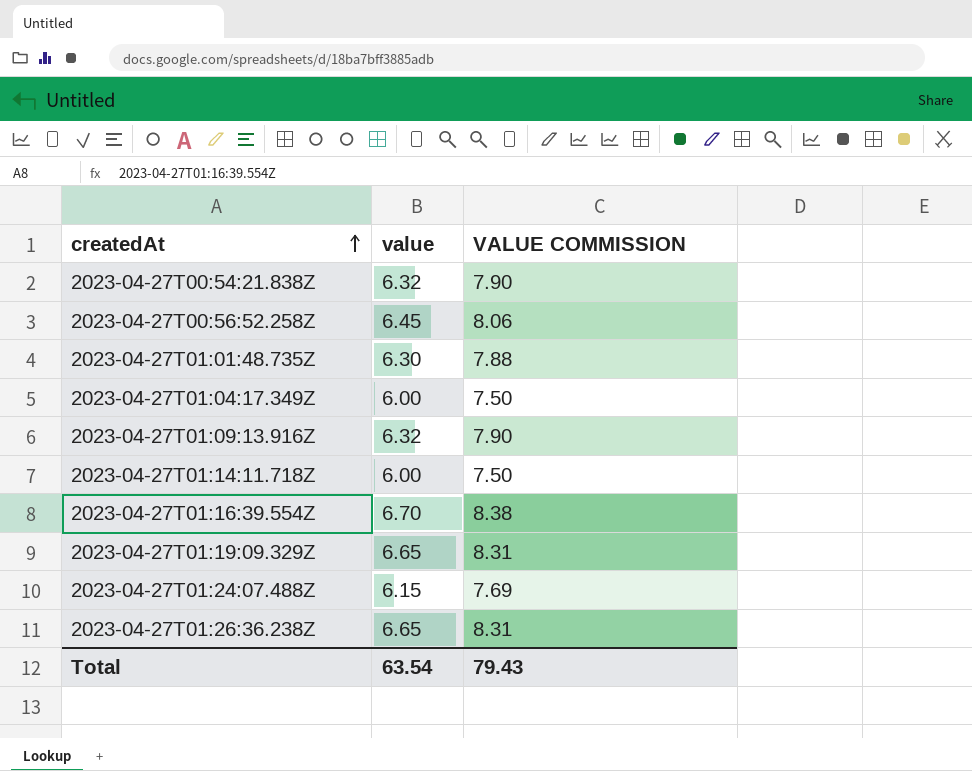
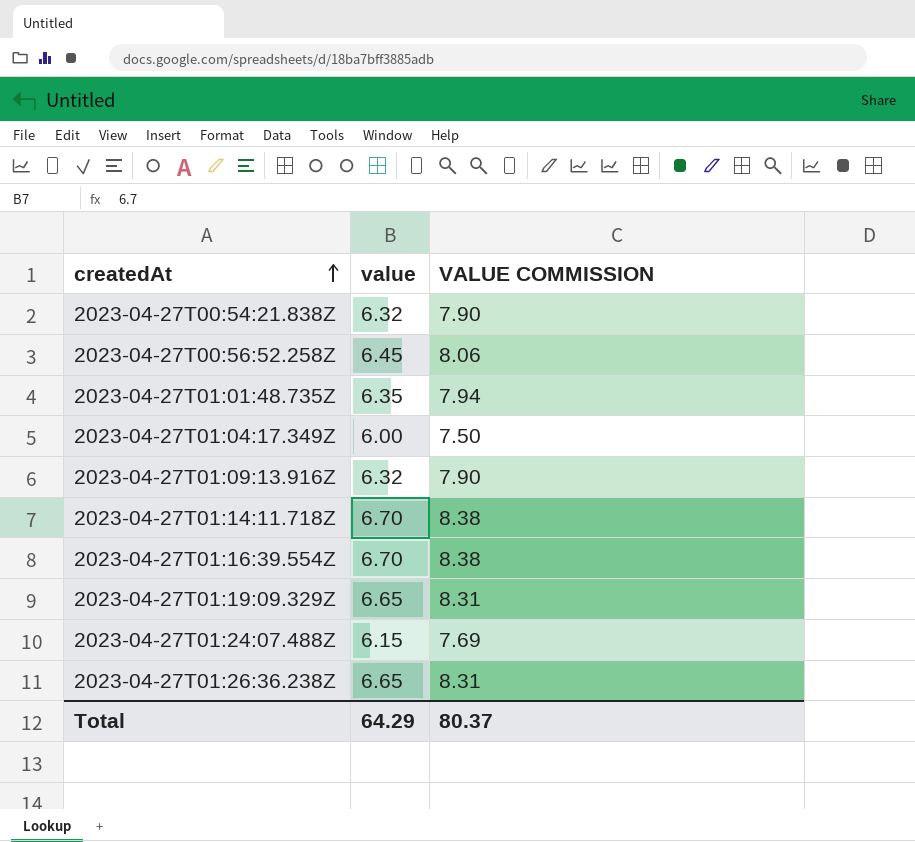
2023-04-27T01:01:48.735Z | value: 6.30 -> 6.35
2023-04-27T01:01:48.735Z | VALUE COMMISSION: 7.88 -> 7.94
2023-04-27T01:14:11.718Z | value: 6.00 -> 6.70
2023-04-27T01:14:11.718Z | VALUE COMMISSION: 7.50 -> 8.38
Total | value: 63.54 -> 64.29
Total | VALUE COMMISSION: 79.43 -> 80.37

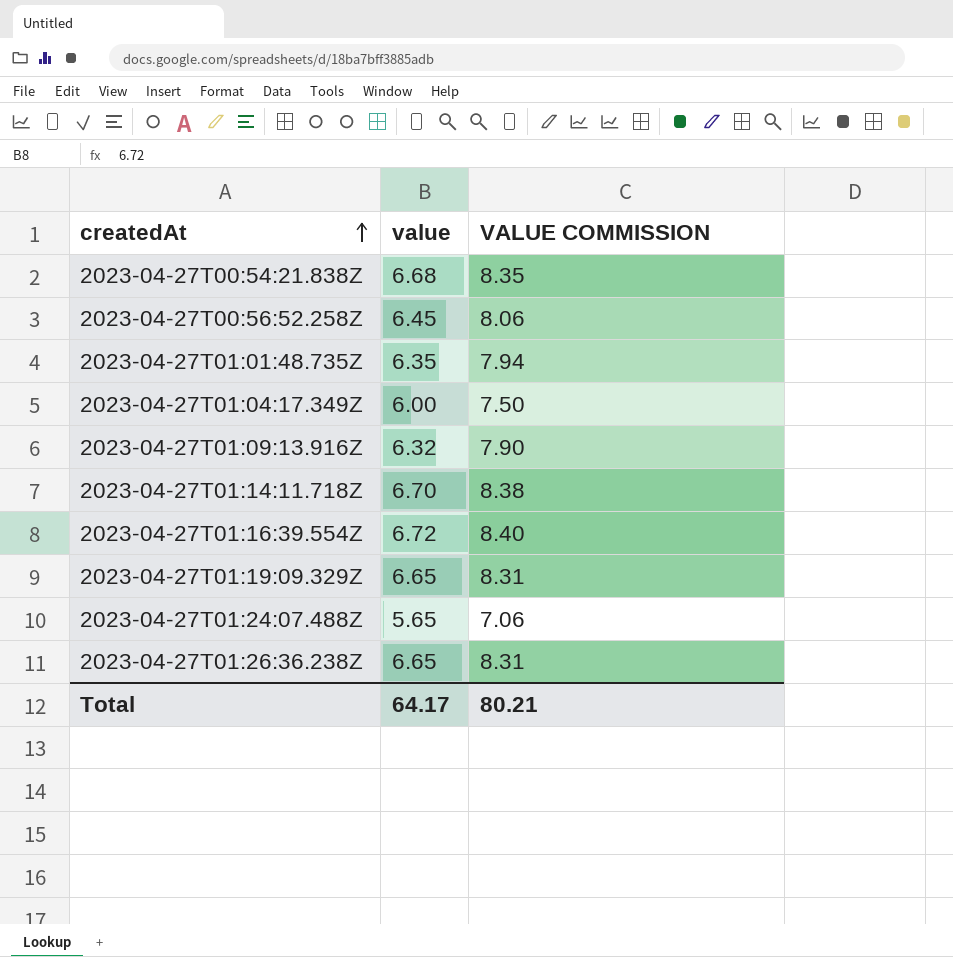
2023-04-27T00:54:21.838Z | value: 6.32 -> 6.68
2023-04-27T00:54:21.838Z | VALUE COMMISSION: 7.90 -> 8.35
2023-04-27T01:16:39.554Z | value: 6.70 -> 6.72
2023-04-27T01:16:39.554Z | VALUE COMMISSION: 8.38 -> 8.40
2023-04-27T01:24:07.488Z | value: 6.15 -> 5.65
2023-04-27T01:24:07.488Z | VALUE COMMISSION: 7.69 -> 7.06
Total | value: 64.29 -> 64.17
Total | VALUE COMMISSION: 80.37 -> 80.21

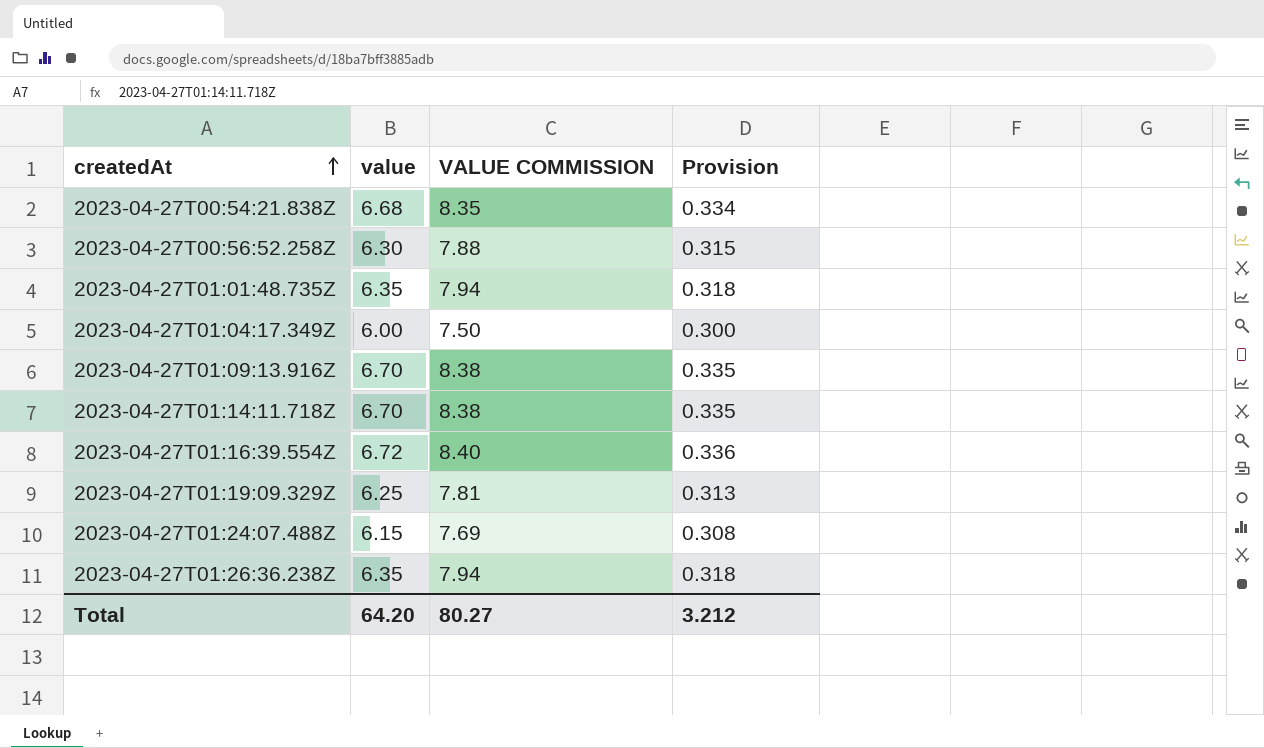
column Provision | formula: none -> [value] * 0.05
2023-04-27T00:56:52.258Z | value: 6.45 -> 6.30
2023-04-27T00:56:52.258Z | VALUE COMMISSION: 8.06 -> 7.88
2023-04-27T01:09:13.916Z | value: 6.32 -> 6.70
2023-04-27T01:09:13.916Z | VALUE COMMISSION: 7.90 -> 8.38
2023-04-27T01:19:09.329Z | value: 6.65 -> 6.25
2023-04-27T01:19:09.329Z | VALUE COMMISSION: 8.31 -> 7.81
2023-04-27T01:24:07.488Z | value: 5.65 -> 6.15
2023-04-27T01:24:07.488Z | VALUE COMMISSION: 7.06 -> 7.69
2023-04-27T01:26:36.238Z | value: 6.65 -> 6.35
2023-04-27T01:26:36.238Z | VALUE COMMISSION: 8.31 -> 7.94
Total | value: 64.17 -> 64.20
Total | VALUE COMMISSION: 80.21 -> 80.27

